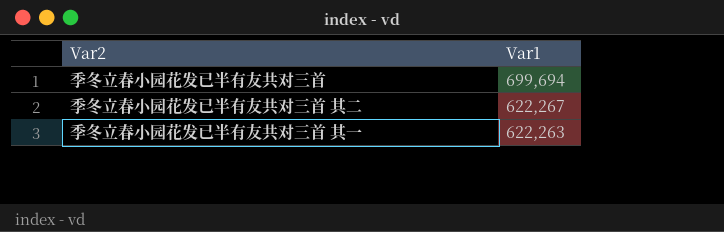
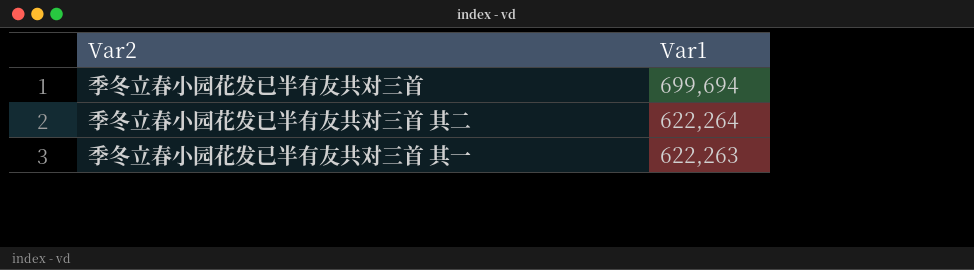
季冬立春小园花发已半有友共对三首 其二 | Var1: 622,267 -> 622,264

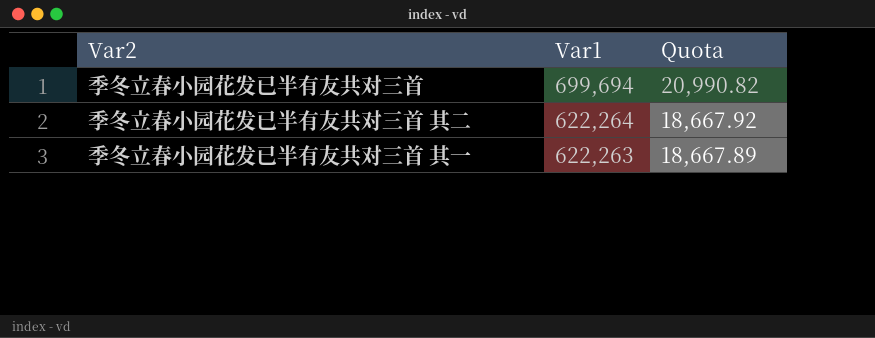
column Quota | formula: none -> [Var1] * 0.03

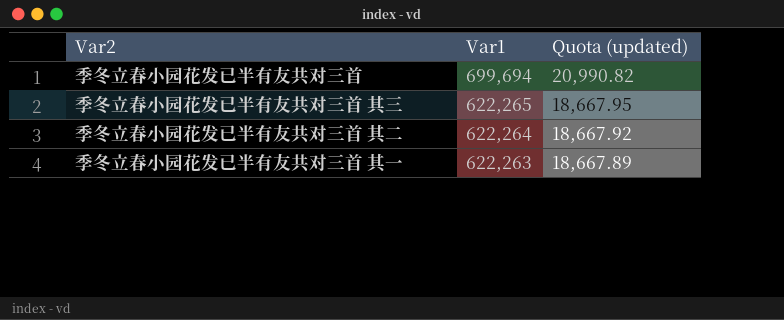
column name: Quota -> Quota (updated)
row 季冬立春小园花发已半有友共对三首 其三: none -> 622,265 | 18,667.95

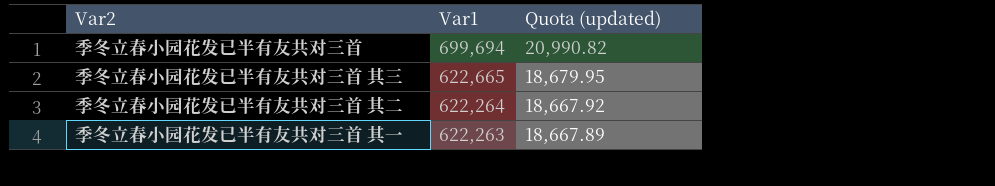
季冬立春小园花发已半有友共对三首 其三 | Var1: 622,265 -> 622,665
季冬立春小园花发已半有友共对三首 其三 | Quota (updated): 18,667.95 -> 18,679.95

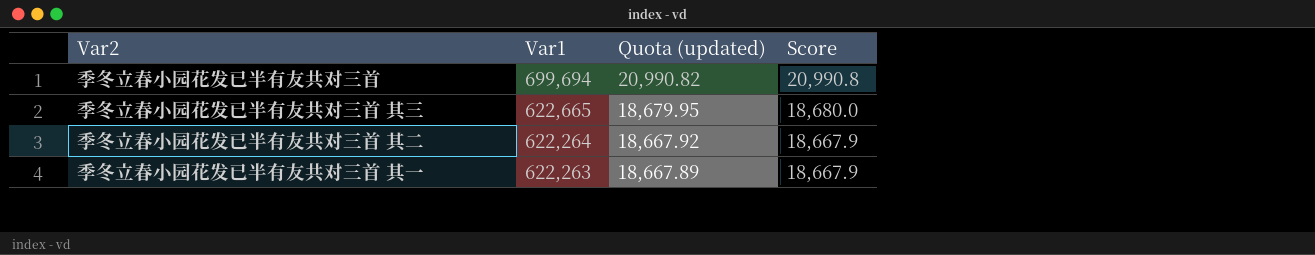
column Score | formula: none -> [Var1] * 0.03

